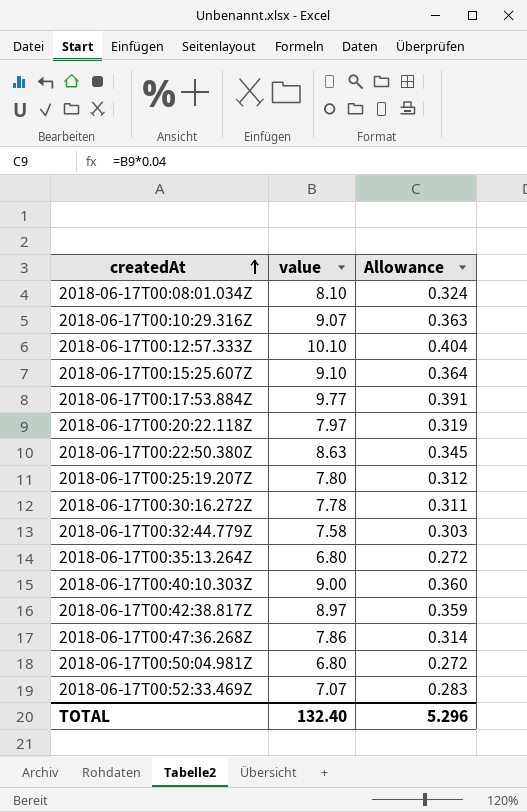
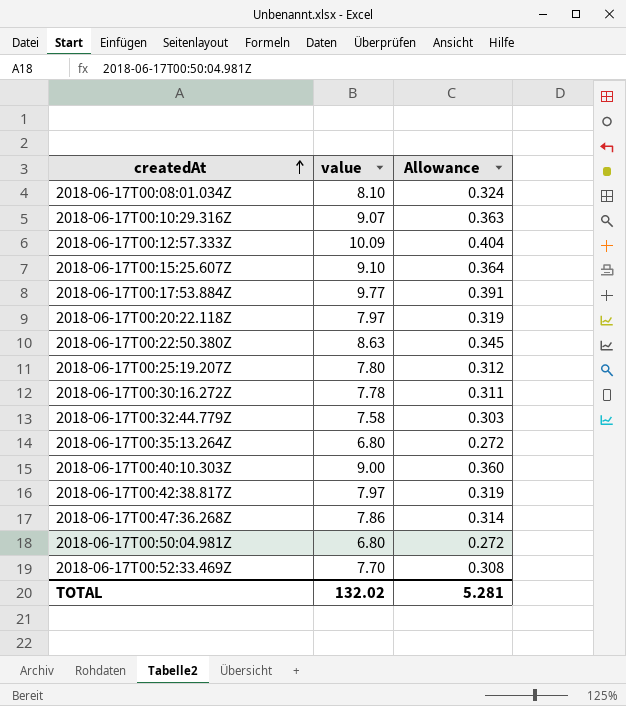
2018-06-17T00:12:57.333Z | value: 10.10 -> 10.09
2018-06-17T00:42:38.817Z | value: 8.97 -> 7.97
2018-06-17T00:42:38.817Z | Allowance: 0.359 -> 0.319
2018-06-17T00:52:33.469Z | value: 7.07 -> 7.70
2018-06-17T00:52:33.469Z | Allowance: 0.283 -> 0.308
TOTAL | value: 132.40 -> 132.02
TOTAL | Allowance: 5.296 -> 5.281

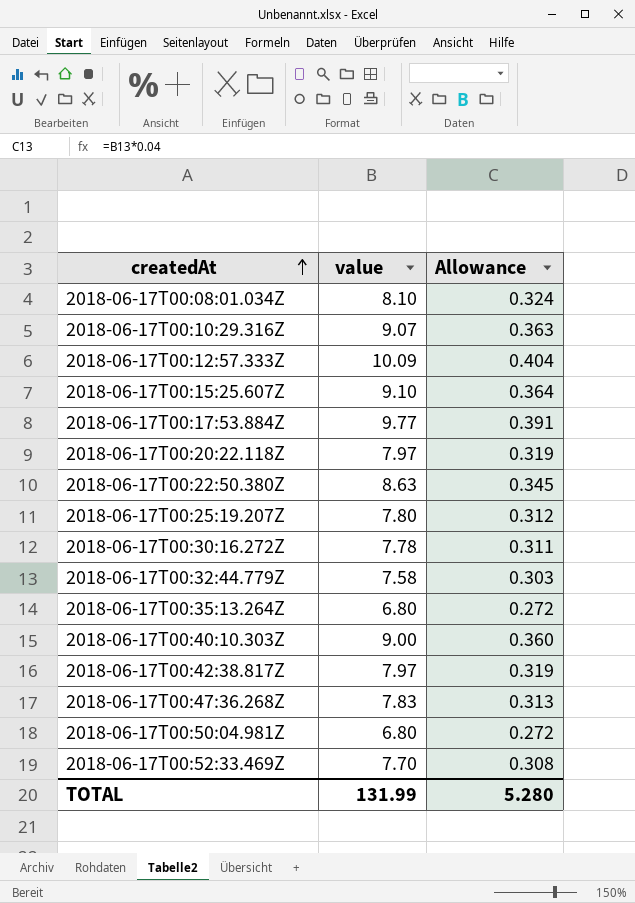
2018-06-17T00:47:36.268Z | value: 7.86 -> 7.83
2018-06-17T00:47:36.268Z | Allowance: 0.314 -> 0.313
TOTAL | value: 132.02 -> 131.99
TOTAL | Allowance: 5.281 -> 5.280

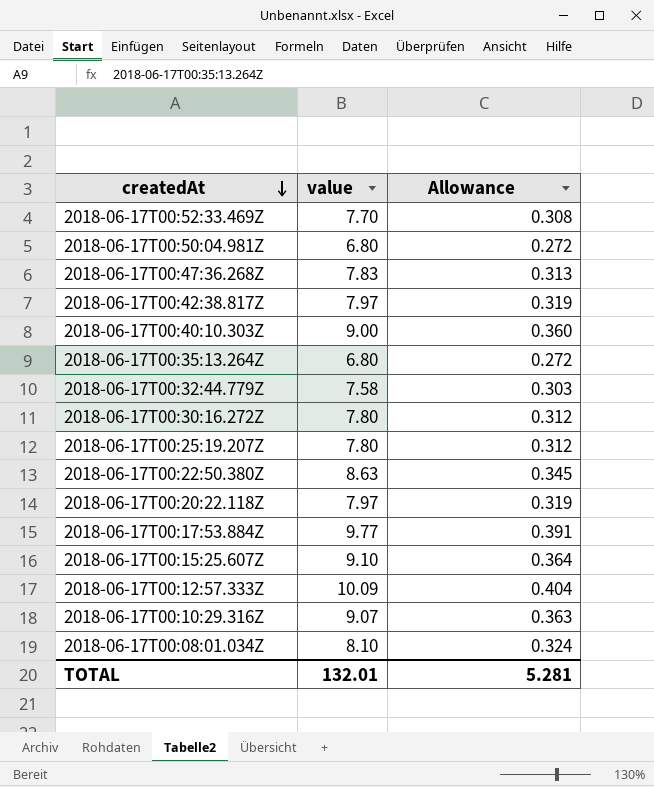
row order: createdAt ascending -> createdAt descending
2018-06-17T00:30:16.272Z | value: 7.78 -> 7.80
2018-06-17T00:30:16.272Z | Allowance: 0.311 -> 0.312
TOTAL | value: 131.99 -> 132.01
TOTAL | Allowance: 5.280 -> 5.281

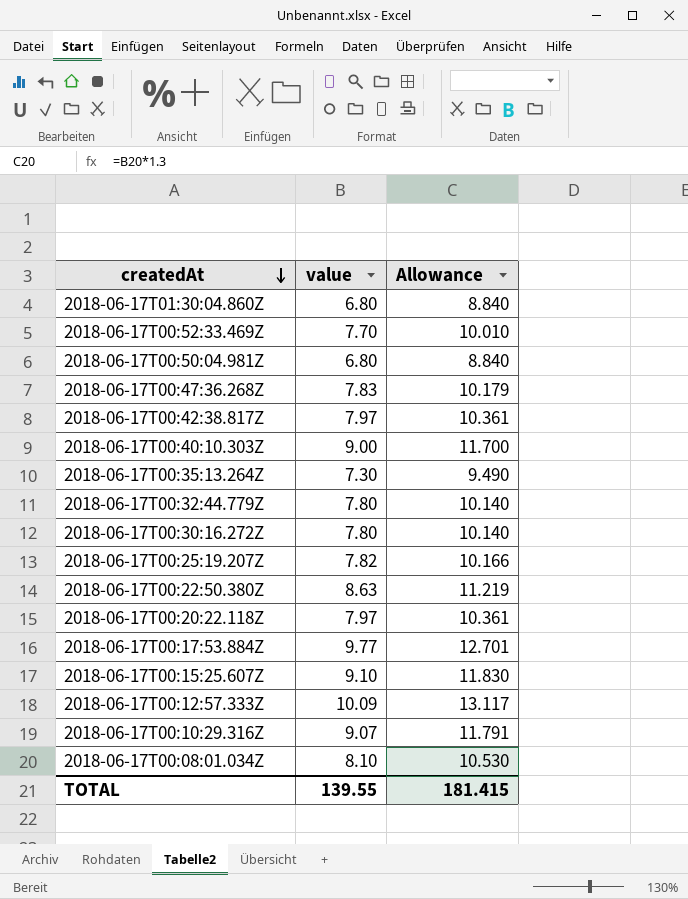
column Allowance | formula: [value] * 0.04 -> [value] * 1.3
row 2018-06-17T01:30:04.860Z: none -> 6.80 | 8.840
2018-06-17T00:35:13.264Z | value: 6.80 -> 7.30
2018-06-17T00:32:44.779Z | value: 7.58 -> 7.80
2018-06-17T00:25:19.207Z | value: 7.80 -> 7.82
TOTAL | value: 132.01 -> 139.55
TOTAL | Allowance: 5.281 -> 181.415

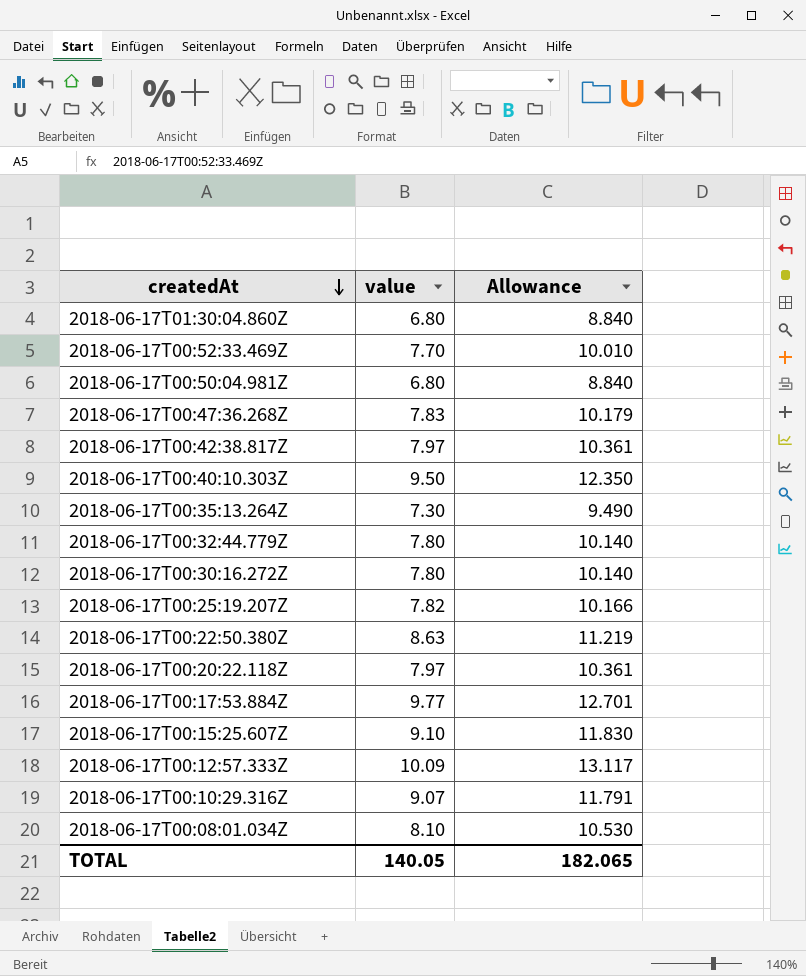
2018-06-17T00:40:10.303Z | value: 9.00 -> 9.50
2018-06-17T00:40:10.303Z | Allowance: 11.700 -> 12.350
TOTAL | value: 139.55 -> 140.05
TOTAL | Allowance: 181.415 -> 182.065

